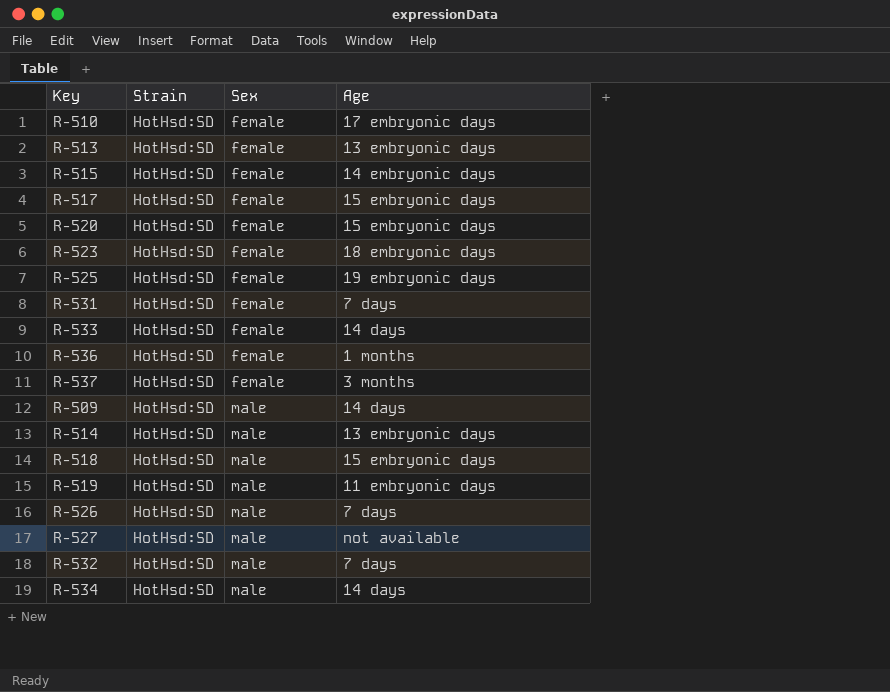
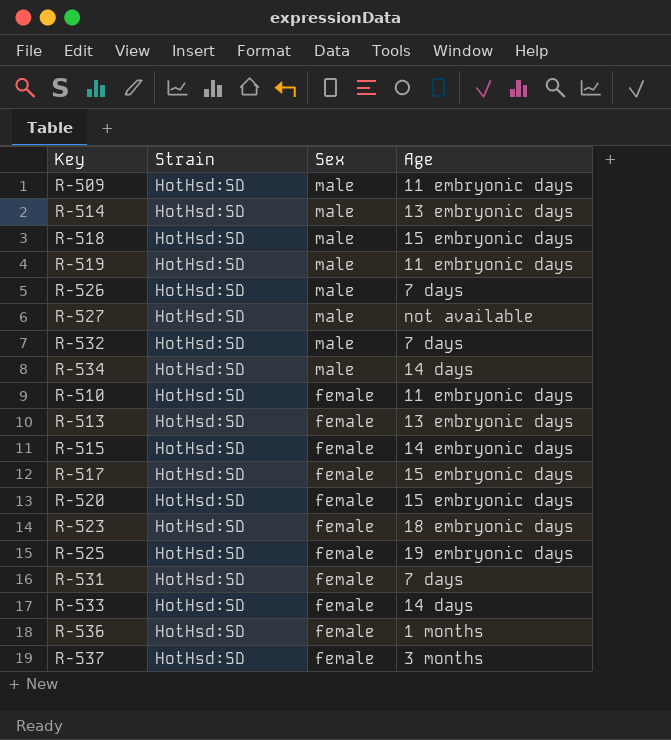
row order: Sex ascending -> Sex descending
R-509 | Age: 14 days -> 11 embryonic days
R-510 | Age: 17 embryonic days -> 11 embryonic days

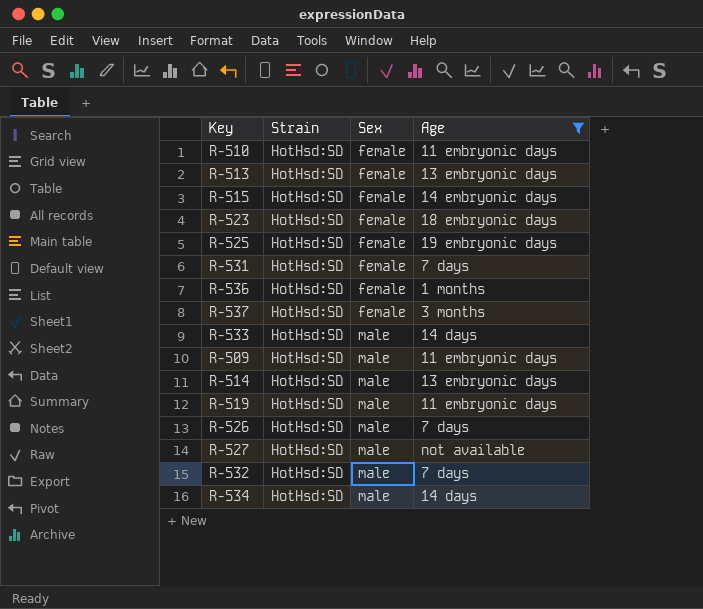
filter: none -> Age != 15 embryonic days
row order: Sex descending -> Sex ascending
R-533 | Sex: female -> male

